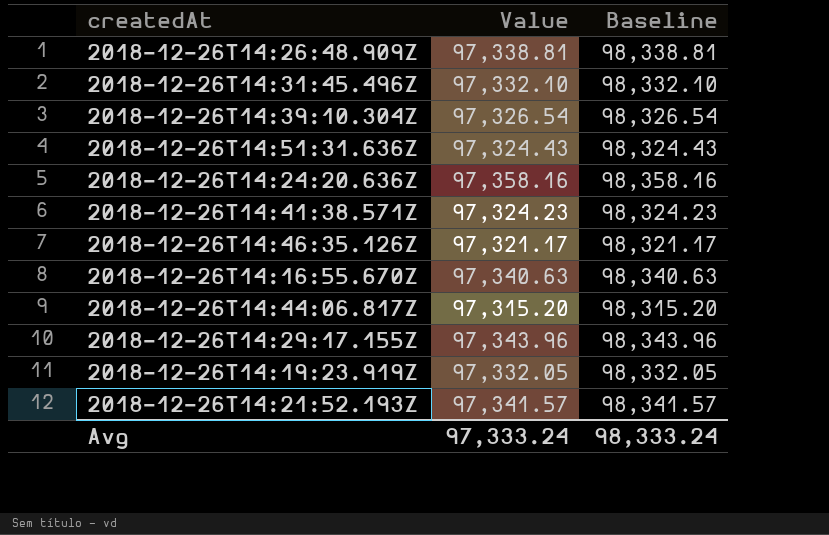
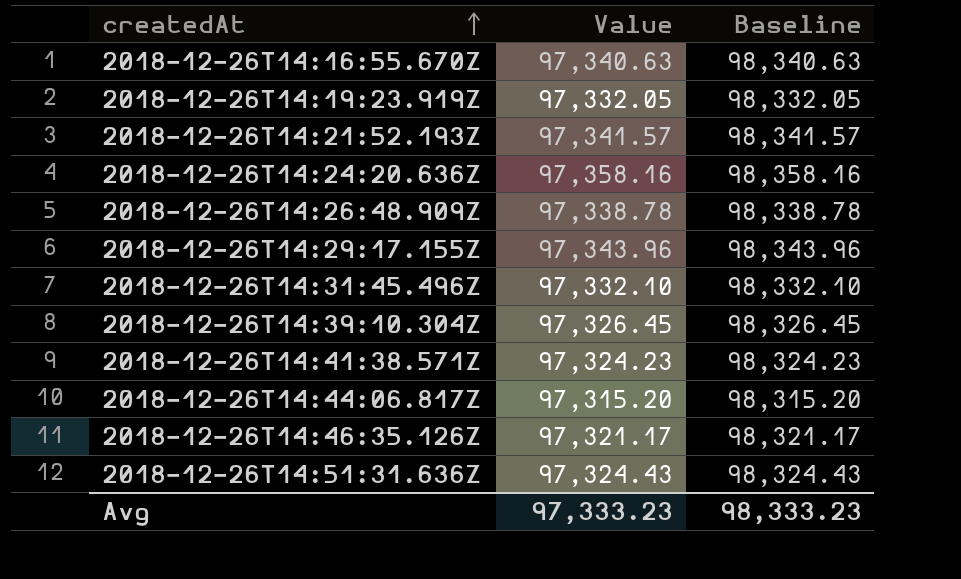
row order: none -> createdAt ascending
2018-12-26T14:26:48.909Z | Value: 97,338.81 -> 97,338.78
2018-12-26T14:26:48.909Z | Baseline: 98,338.81 -> 98,338.78
2018-12-26T14:39:10.304Z | Value: 97,326.54 -> 97,326.45
2018-12-26T14:39:10.304Z | Baseline: 98,326.54 -> 98,326.45
Avg | Value: 97,333.24 -> 97,333.23
Avg | Baseline: 98,333.24 -> 98,333.23

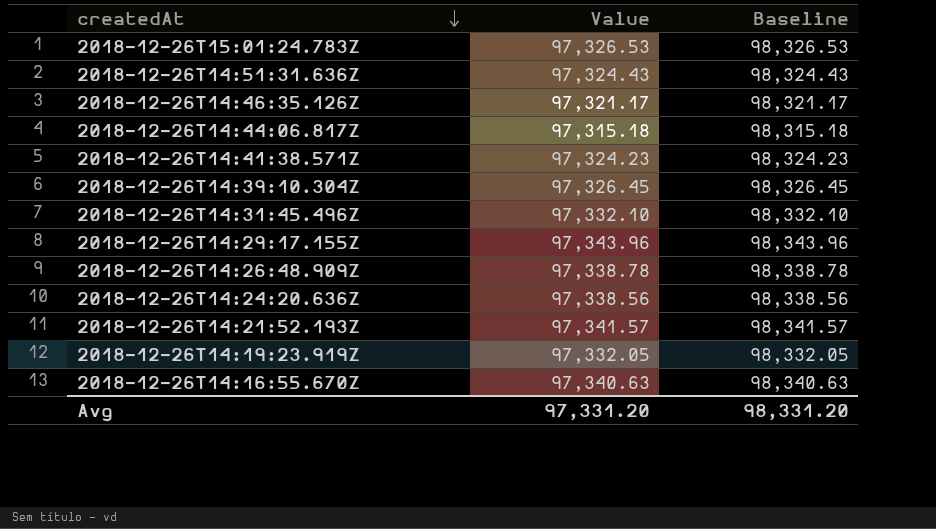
row order: createdAt ascending -> createdAt descending
row 2018-12-26T15:01:24.783Z: none -> 97,326.53 | 98,326.53
2018-12-26T14:44:06.817Z | Value: 97,315.20 -> 97,315.18
2018-12-26T14:44:06.817Z | Baseline: 98,315.20 -> 98,315.18
2018-12-26T14:24:20.636Z | Value: 97,358.16 -> 97,338.56
2018-12-26T14:24:20.636Z | Baseline: 98,358.16 -> 98,338.56
Avg | Value: 97,333.23 -> 97,331.20
Avg | Baseline: 98,333.23 -> 98,331.20

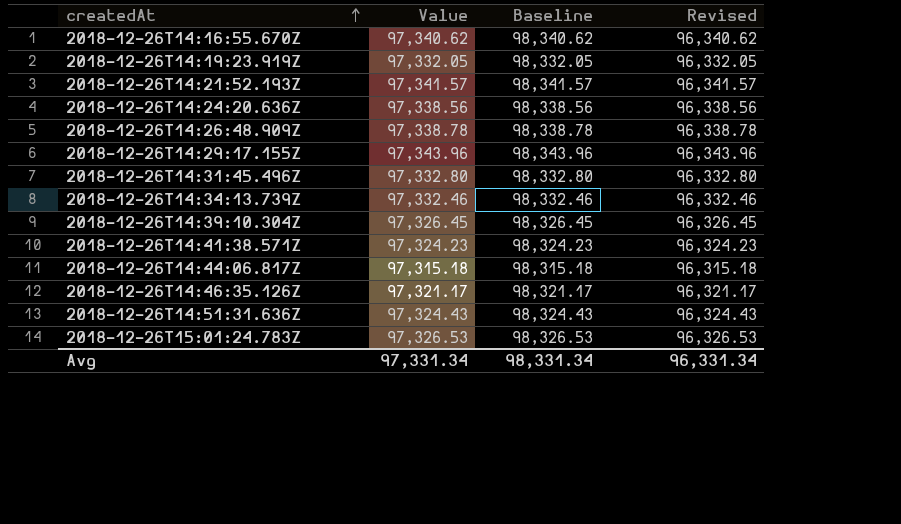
row order: createdAt descending -> createdAt ascending
column Revised | formula: none -> [Value] - 1000
2018-12-26T14:16:55.670Z | Value: 97,340.63 -> 97,340.62
2018-12-26T14:16:55.670Z | Baseline: 98,340.63 -> 98,340.62
2018-12-26T14:31:45.496Z | Value: 97,332.10 -> 97,332.80
2018-12-26T14:31:45.496Z | Baseline: 98,332.10 -> 98,332.80
row 2018-12-26T14:34:13.739Z: none -> 97,332.46 | 98,332.46 | 96,332.46
Avg | Value: 97,331.20 -> 97,331.34
Avg | Baseline: 98,331.20 -> 98,331.34

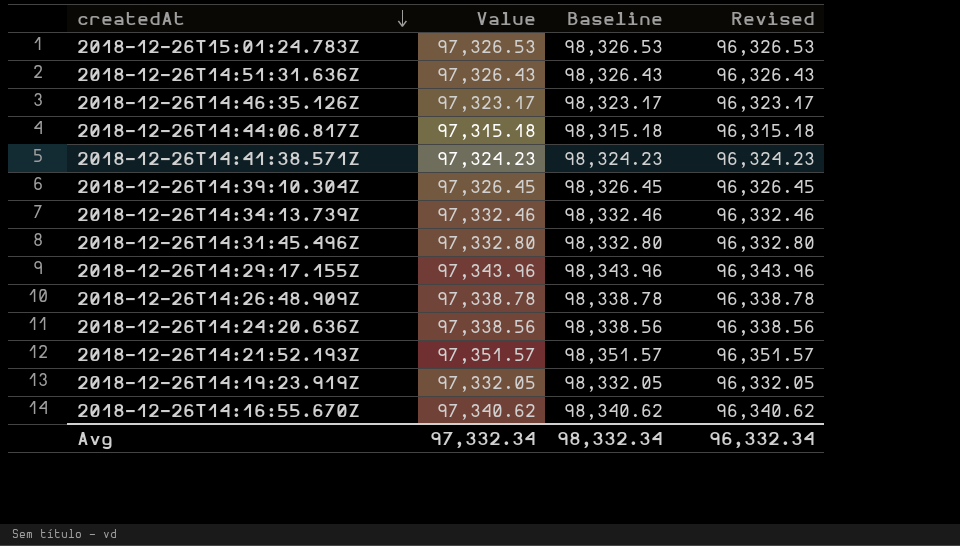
row order: createdAt ascending -> createdAt descending
2018-12-26T14:51:31.636Z | Value: 97,324.43 -> 97,326.43
2018-12-26T14:51:31.636Z | Baseline: 98,324.43 -> 98,326.43
2018-12-26T14:51:31.636Z | Revised: 96,324.43 -> 96,326.43
2018-12-26T14:46:35.126Z | Value: 97,321.17 -> 97,323.17
2018-12-26T14:46:35.126Z | Baseline: 98,321.17 -> 98,323.17
2018-12-26T14:46:35.126Z | Revised: 96,321.17 -> 96,323.17
2018-12-26T14:21:52.193Z | Value: 97,341.57 -> 97,351.57
2018-12-26T14:21:52.193Z | Baseline: 98,341.57 -> 98,351.57
2018-12-26T14:21:52.193Z | Revised: 96,341.57 -> 96,351.57
Avg | Value: 97,331.34 -> 97,332.34
Avg | Baseline: 98,331.34 -> 98,332.34
Avg | Revised: 96,331.34 -> 96,332.34

